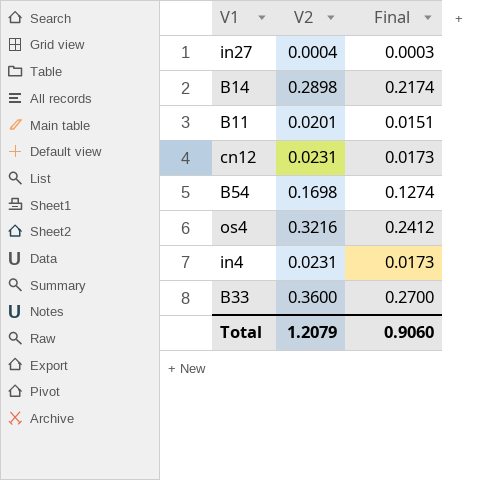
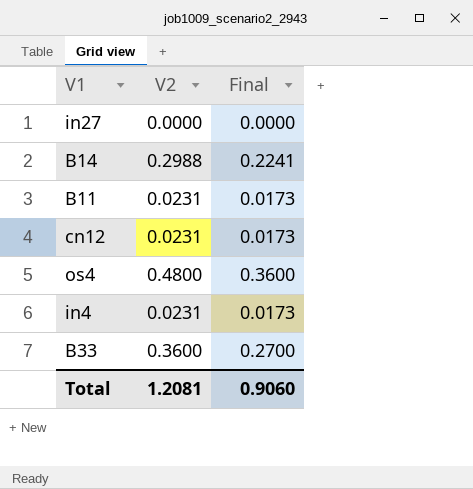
row B54: 0.1698 | 0.1274 -> none
in27 | V2: 0.0004 -> 0.0000
in27 | Final: 0.0003 -> 0.0000
B14 | V2: 0.2898 -> 0.2988
B14 | Final: 0.2174 -> 0.2241
B11 | V2: 0.0201 -> 0.0231
B11 | Final: 0.0151 -> 0.0173
os4 | V2: 0.3216 -> 0.4800
os4 | Final: 0.2412 -> 0.3600
Total | V2: 1.2079 -> 1.2081

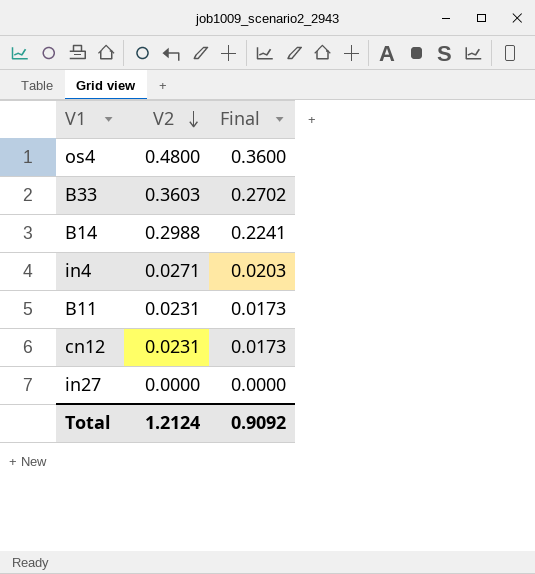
row order: none -> V2 descending
B33 | V2: 0.3600 -> 0.3603
B33 | Final: 0.2700 -> 0.2702
in4 | V2: 0.0231 -> 0.0271
in4 | Final: 0.0173 -> 0.0203
Total | V2: 1.2081 -> 1.2124
Total | Final: 0.9060 -> 0.9092

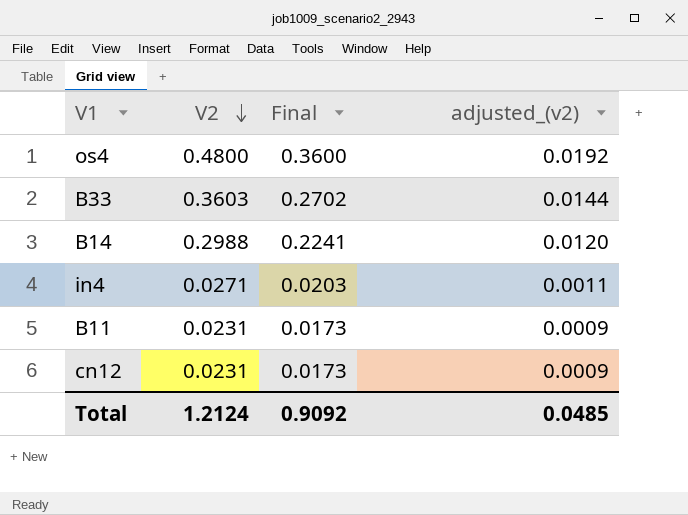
column adjusted_(v2) | formula: none -> [V2] * 0.04
row in27: 0.0000 | 0.0000 -> none

